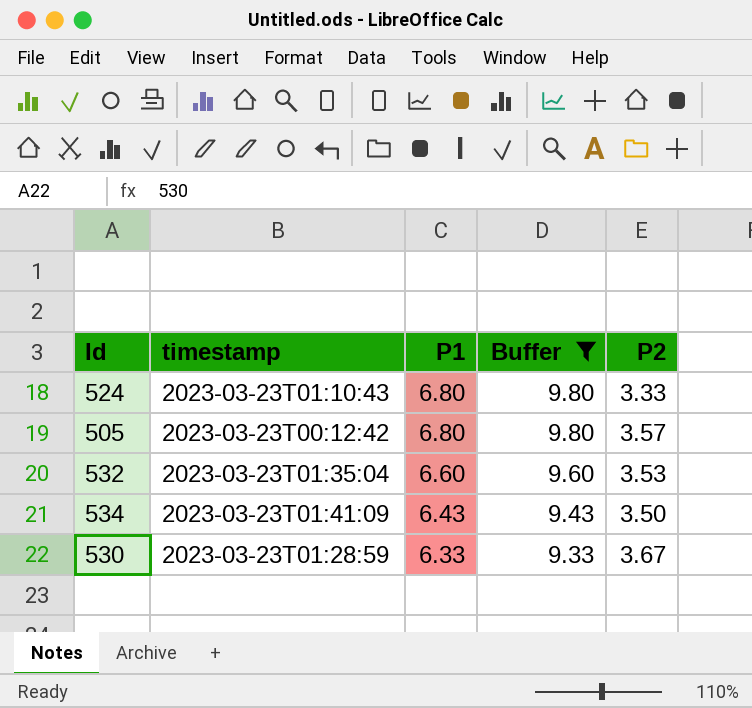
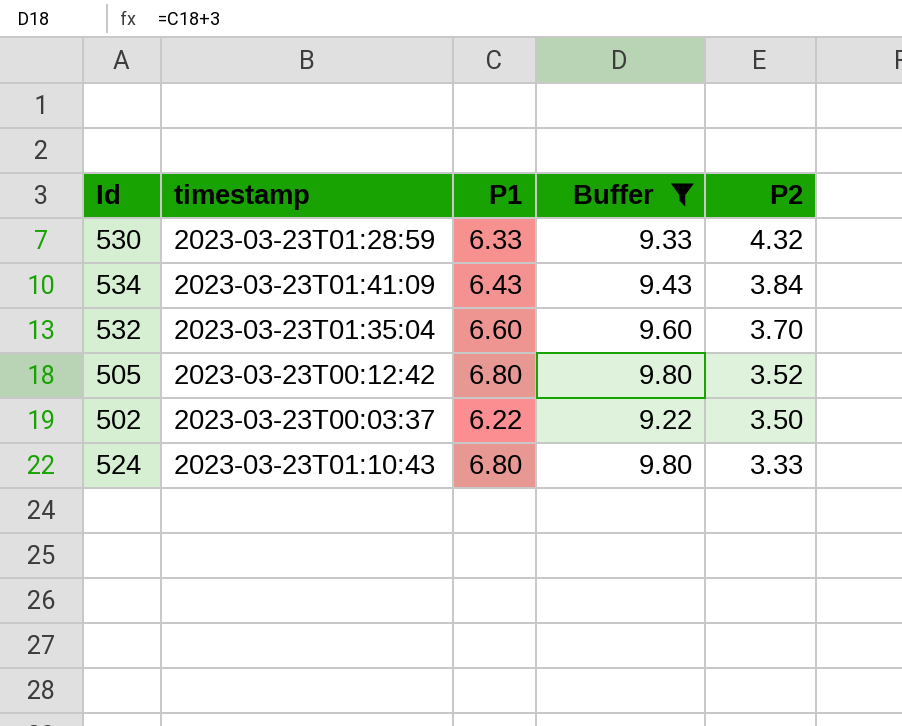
row order: P1 descending -> P2 descending
530 | P2: 3.67 -> 4.32
534 | P2: 3.50 -> 3.84
532 | P2: 3.53 -> 3.70
505 | P2: 3.57 -> 3.52
row 502: none -> 2023-03-23T00:03:37 | 6.22 | 9.22 | 3.50

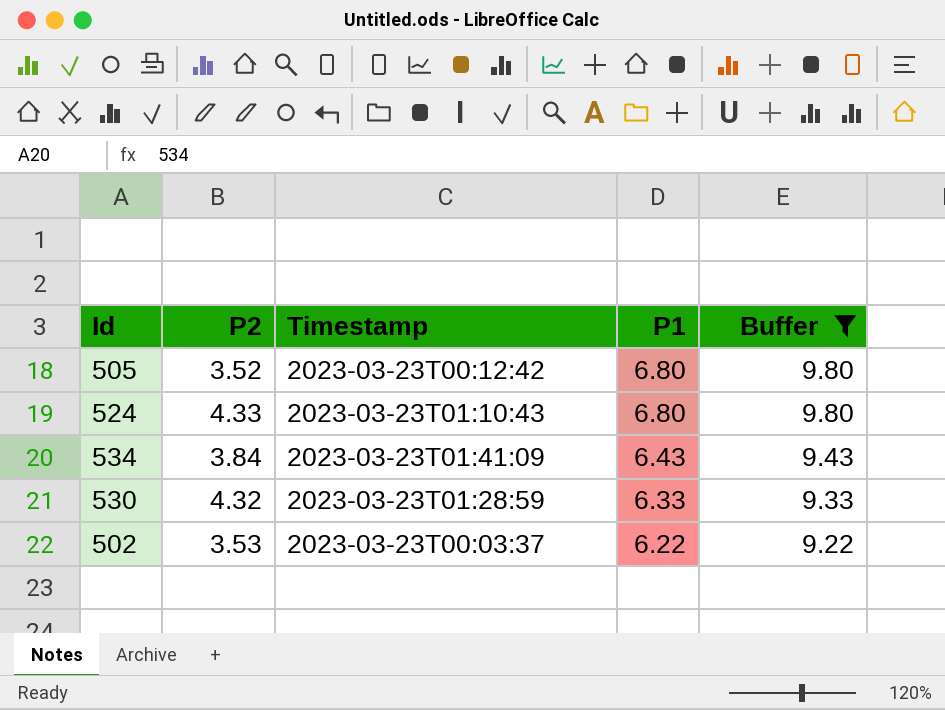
row order: P2 descending -> P1 descending
column P2 | position: 5 -> 2
column name: timestamp -> Timestamp
row 532: 2023-03-23T01:35:04 | 6.60 | 9.60 | 3.70 -> none
524 | P2: 3.33 -> 4.33
502 | P2: 3.50 -> 3.53

